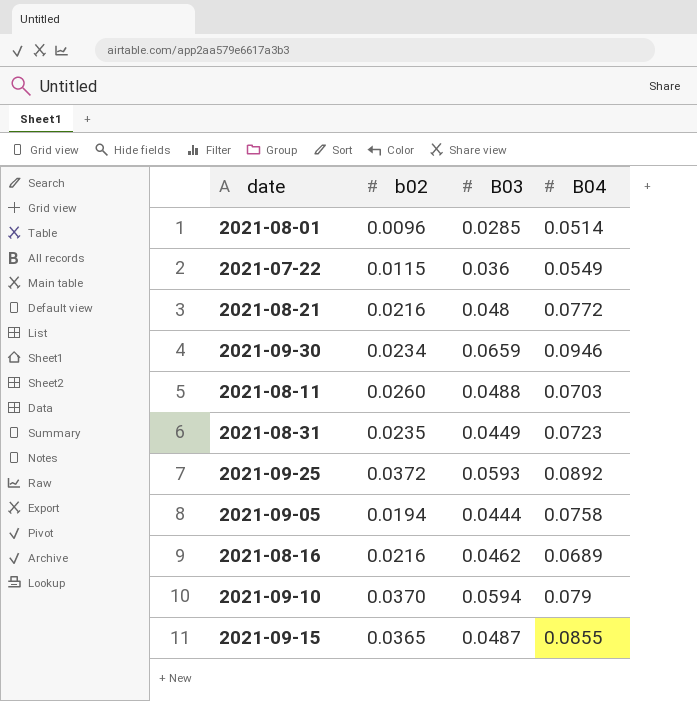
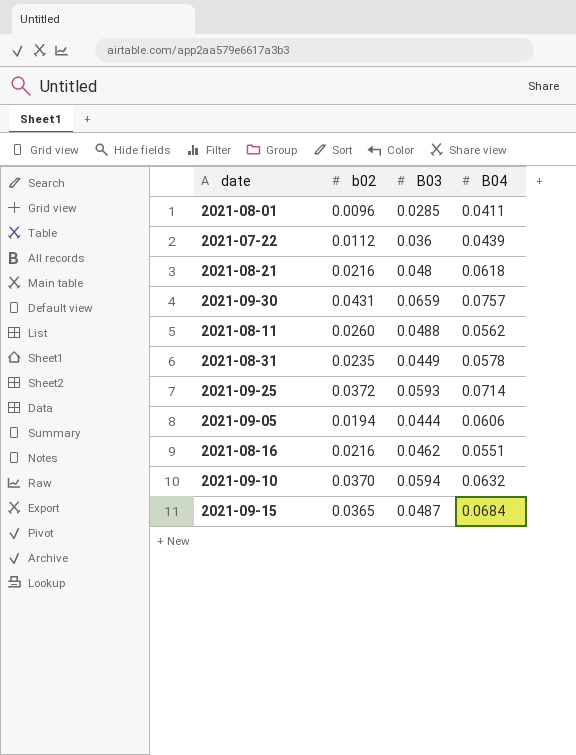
2021-08-01 | B04: 0.0514 -> 0.0411
2021-07-22 | b02: 0.0115 -> 0.0112
2021-07-22 | B04: 0.0549 -> 0.0439
2021-08-21 | B04: 0.0772 -> 0.0618
2021-09-30 | b02: 0.0234 -> 0.0431
2021-09-30 | B04: 0.0946 -> 0.0757
2021-08-11 | B04: 0.0703 -> 0.0562
2021-08-31 | B04: 0.0723 -> 0.0578
2021-09-25 | B04: 0.0892 -> 0.0714
2021-09-05 | B04: 0.0758 -> 0.0606
2021-08-16 | B04: 0.0689 -> 0.0551
2021-09-10 | B04: 0.079 -> 0.0632
2021-09-15 | B04: 0.0855 -> 0.0684

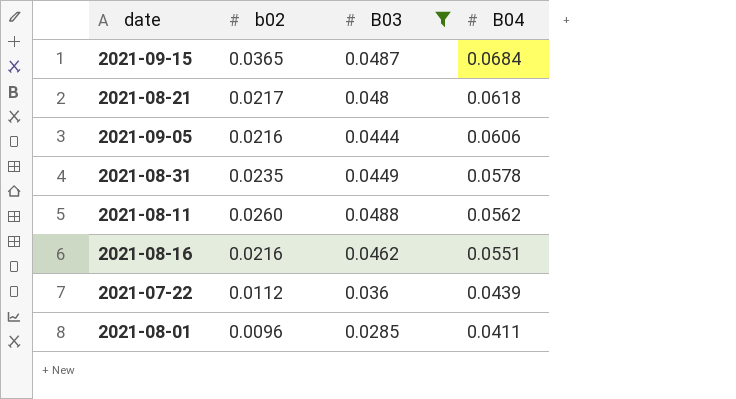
filter: none -> B03 <= 0.0488
row order: none -> B04 descending
2021-08-21 | b02: 0.0216 -> 0.0217
2021-09-05 | b02: 0.0194 -> 0.0216

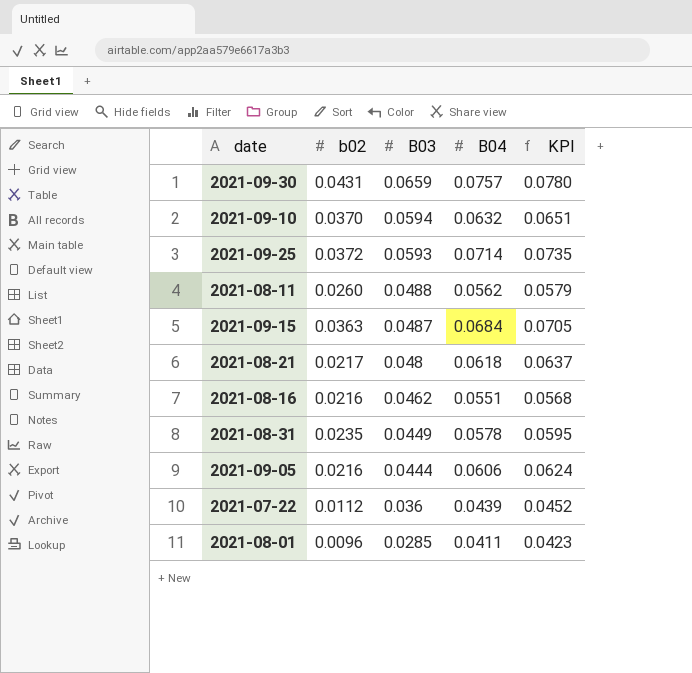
filter: B03 <= 0.0488 -> none
row order: B04 descending -> B03 descending
column KPI | formula: none -> [B04] * 1.03
2021-09-15 | b02: 0.0365 -> 0.0363

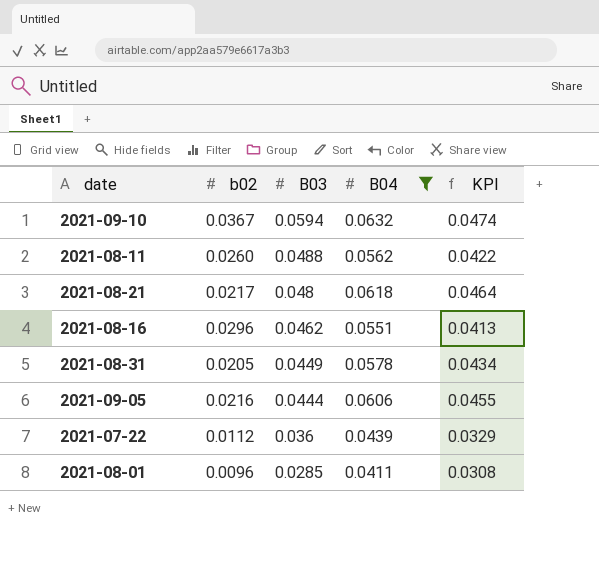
filter: none -> B04 <= 0.0632
column KPI | formula: [B04] * 1.03 -> [B04] * 0.75
2021-09-10 | b02: 0.0370 -> 0.0367
2021-08-16 | b02: 0.0216 -> 0.0296
2021-08-31 | b02: 0.0235 -> 0.0205

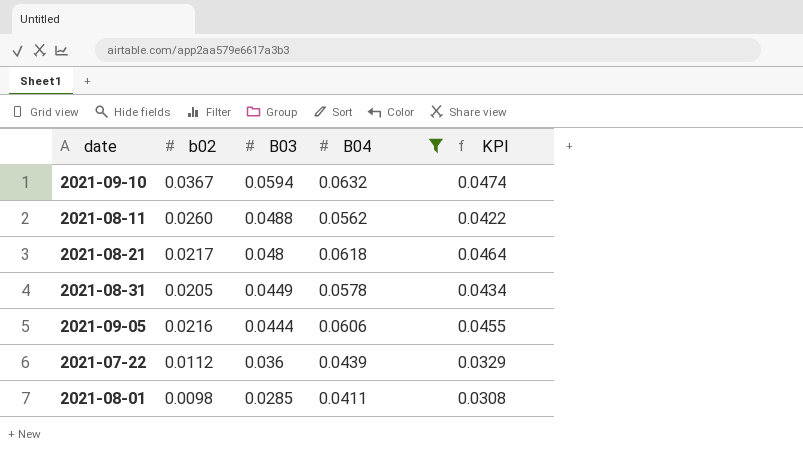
row 2021-08-16: 0.0296 | 0.0462 | 0.0551 | 0.0413 -> none
2021-08-01 | b02: 0.0096 -> 0.0098

